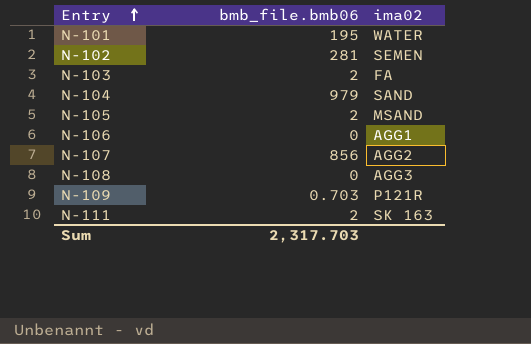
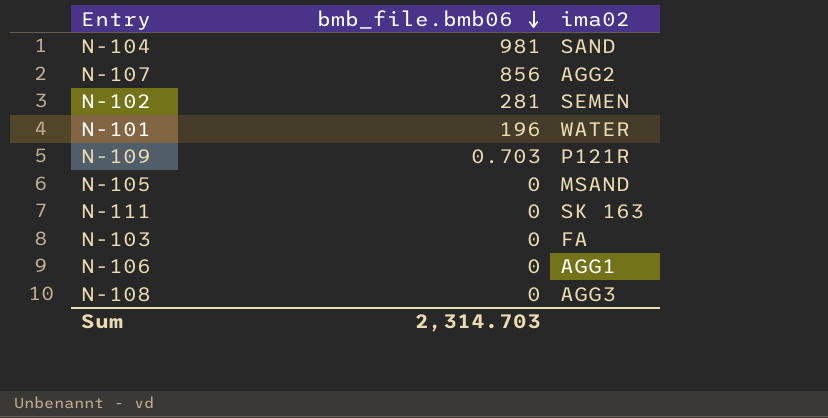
row order: Entry ascending -> bmb_file.bmb06 descending
N-104 | bmb_file.bmb06: 979 -> 981
N-101 | bmb_file.bmb06: 195 -> 196
N-105 | bmb_file.bmb06: 2 -> 0
N-111 | bmb_file.bmb06: 2 -> 0
N-103 | bmb_file.bmb06: 2 -> 0
Sum | bmb_file.bmb06: 2,317.703 -> 2,314.703

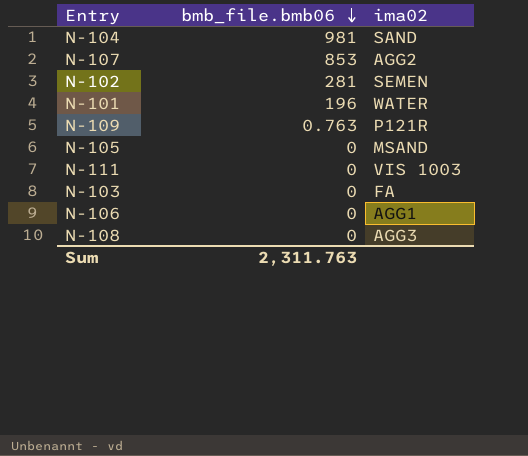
N-107 | bmb_file.bmb06: 856 -> 853
N-109 | bmb_file.bmb06: 0.703 -> 0.763
N-111 | ima02: SK 163 -> VIS 1003
Sum | bmb_file.bmb06: 2,314.703 -> 2,311.763

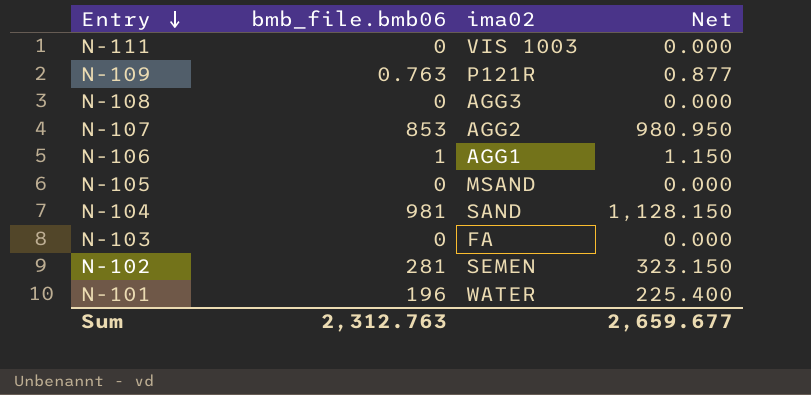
row order: bmb_file.bmb06 descending -> Entry descending
column Net | formula: none -> [bmb_file.bmb06] * 1.15
N-106 | bmb_file.bmb06: 0 -> 1
Sum | bmb_file.bmb06: 2,311.763 -> 2,312.763

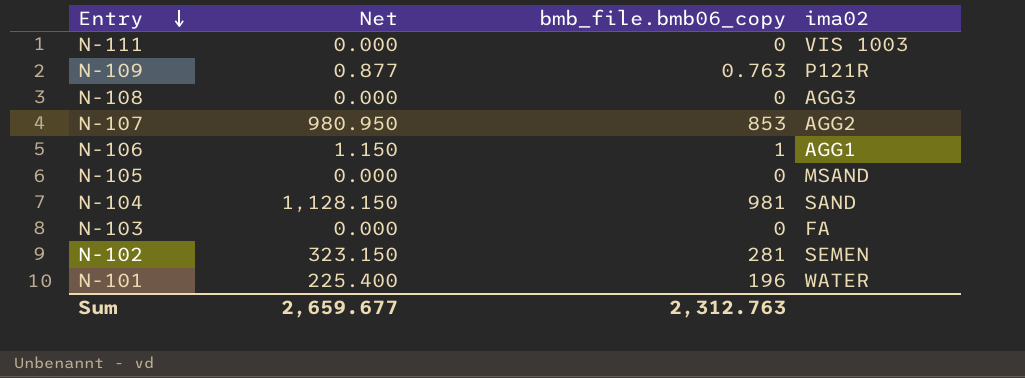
column Net | position: 4 -> 2
column name: bmb_file.bmb06 -> bmb_file.bmb06_copy

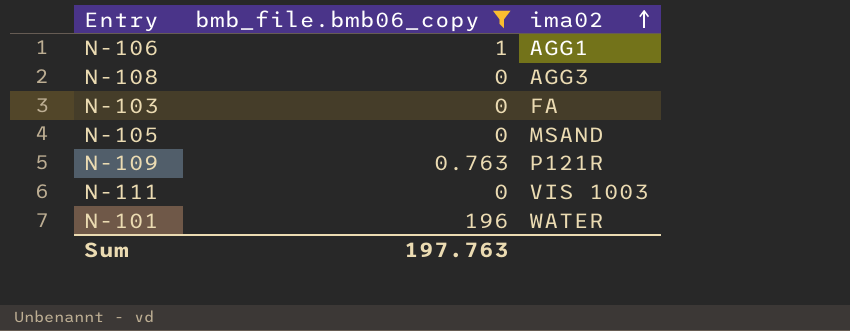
filter: none -> bmb_file.bmb06_copy <= 196
row order: Entry descending -> ima02 ascending
column Net | formula: [bmb_file.bmb06_copy] * 1.15 -> none
Sum | bmb_file.bmb06_copy: 2,312.763 -> 197.763

